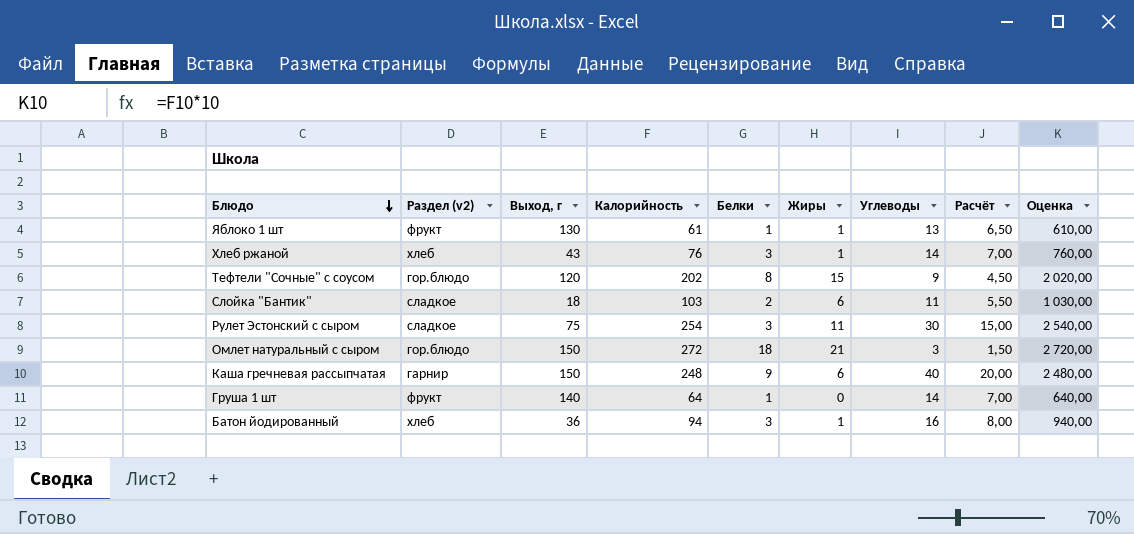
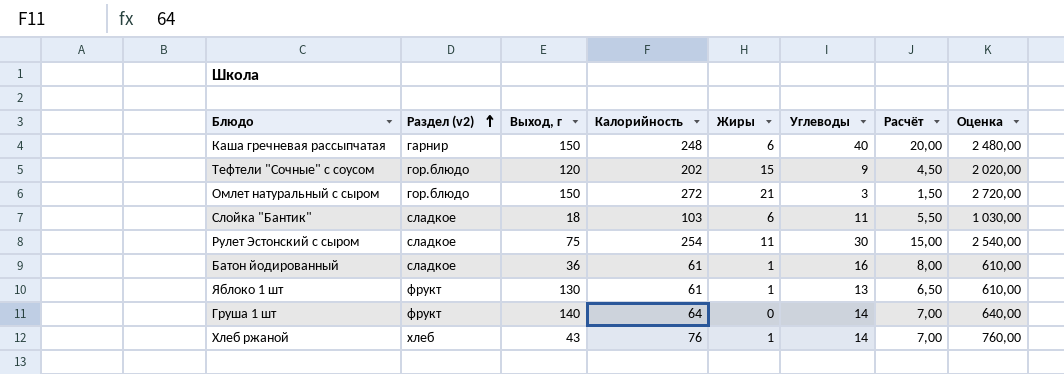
row order: Блюдо descending -> Раздел (v2) ascending
column Белки | position: 5 -> none
Батон йодированный | Раздел (v2): хлеб -> сладкое
Батон йодированный | Калорийность: 94 -> 61
Батон йодированный | Оценка: 940,00 -> 610,00

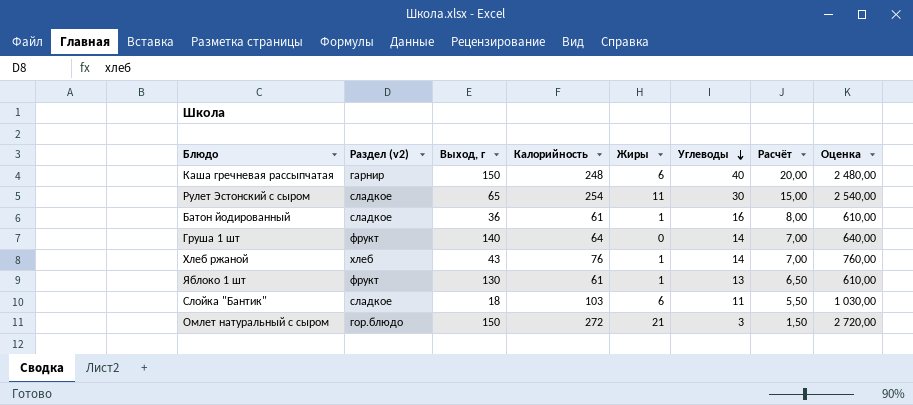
row order: Раздел (v2) ascending -> Углеводы descending
row Тефтели "Сочные" с соусом: гор.блюдо | 120 | 202 | 15 | 9 | 4,50 | 2 020,00 -> none
Рулет Эстонский с сыром | Выход, г: 75 -> 65

